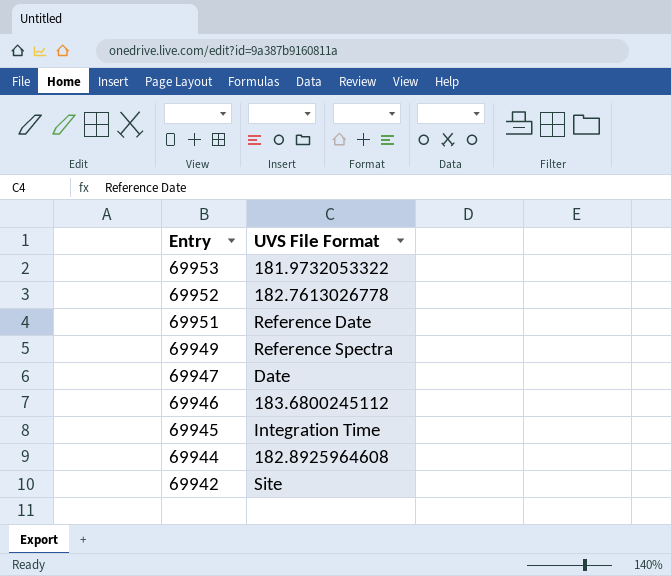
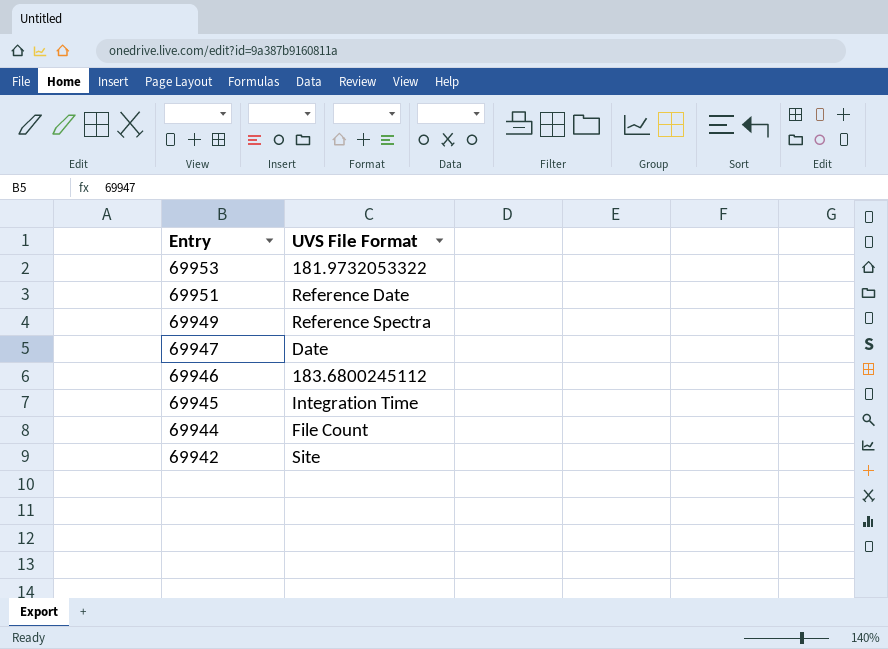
row 69952: 182.7613026778 -> none
69944 | UVS File Format: 182.8925964608 -> File Count

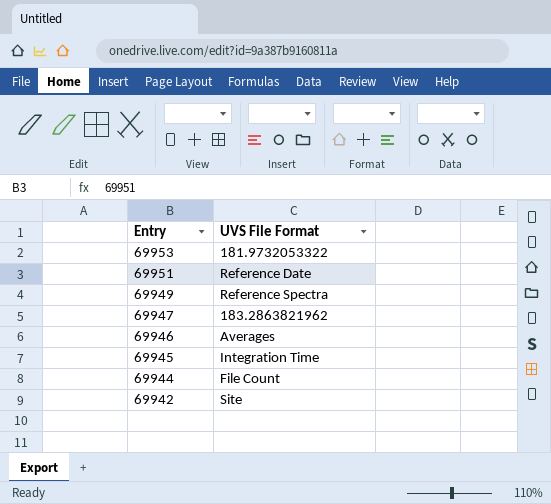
69947 | UVS File Format: Date -> 183.2863821962
69946 | UVS File Format: 183.6800245112 -> Averages

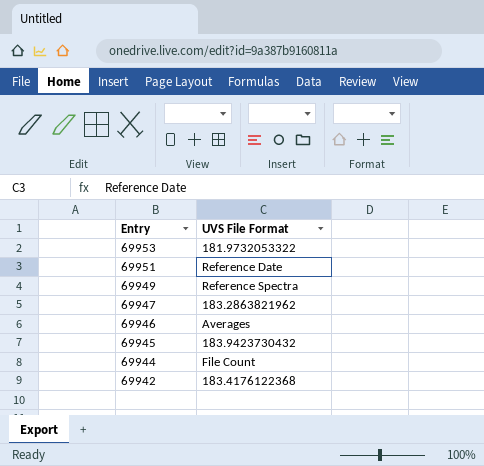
69945 | UVS File Format: Integration Time -> 183.9423730432
69942 | UVS File Format: Site -> 183.4176122368

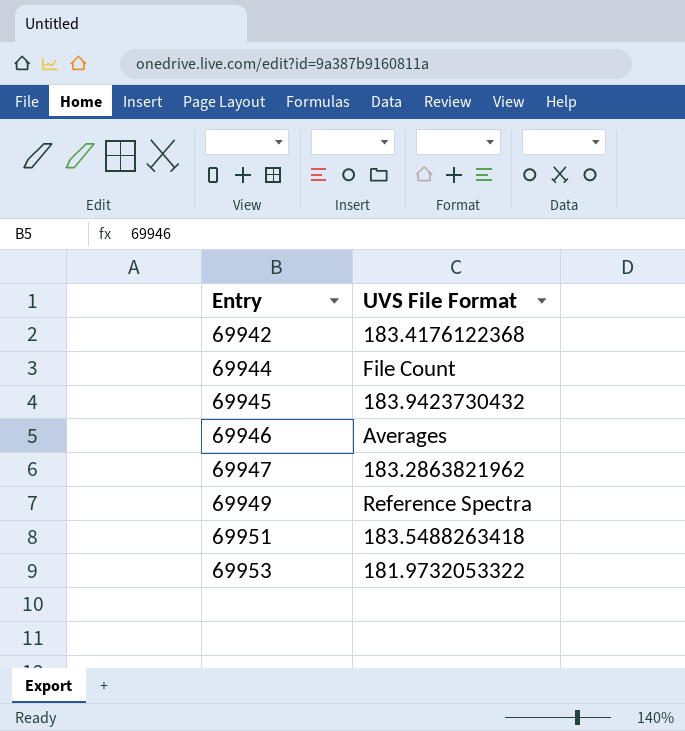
row order: Entry descending -> Entry ascending
69951 | UVS File Format: Reference Date -> 183.5488263418

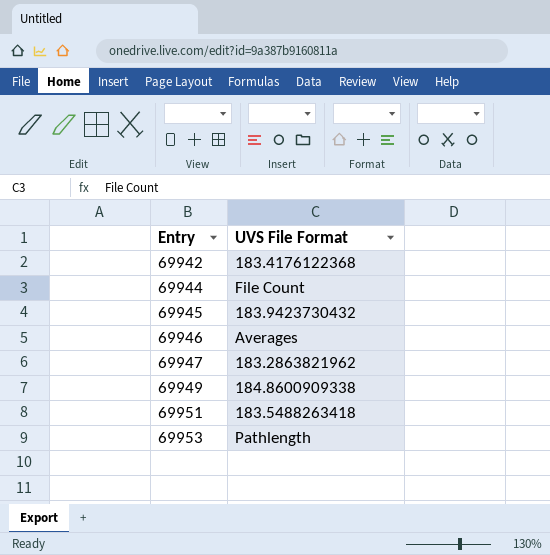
69949 | UVS File Format: Reference Spectra -> 184.8600909338
69953 | UVS File Format: 181.9732053322 -> Pathlength

